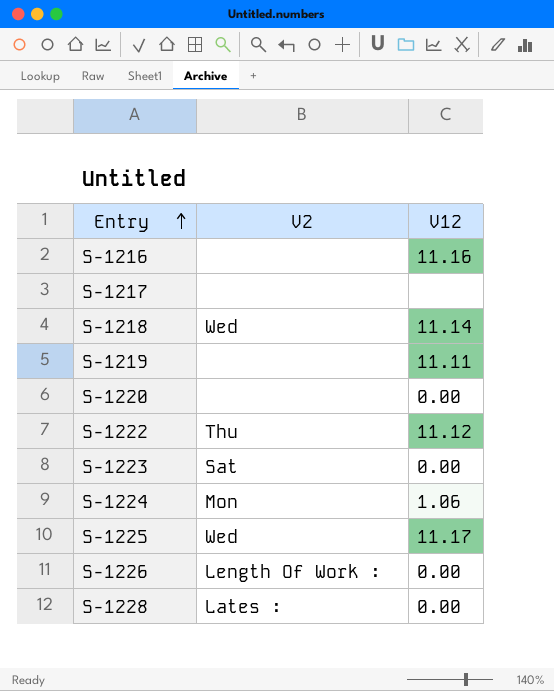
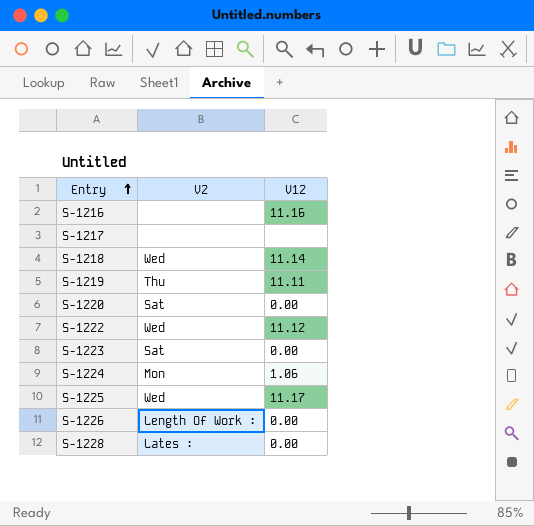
S-1219 | V2: none -> Thu
S-1220 | V2: none -> Sat
S-1222 | V2: Thu -> Wed

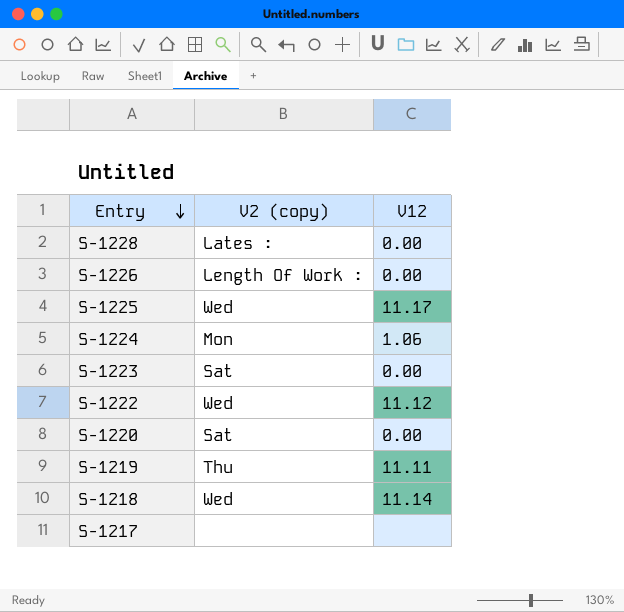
row order: Entry ascending -> Entry descending
column name: V2 -> V2 (copy)
row S-1216: none | 11.16 -> none

